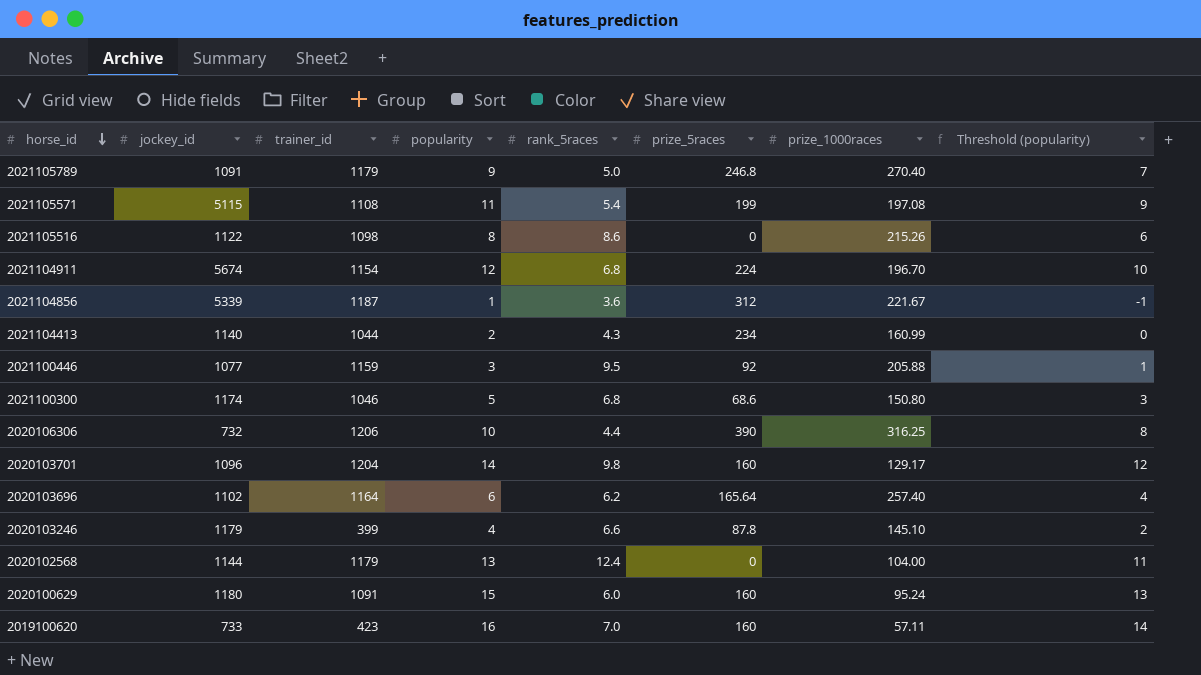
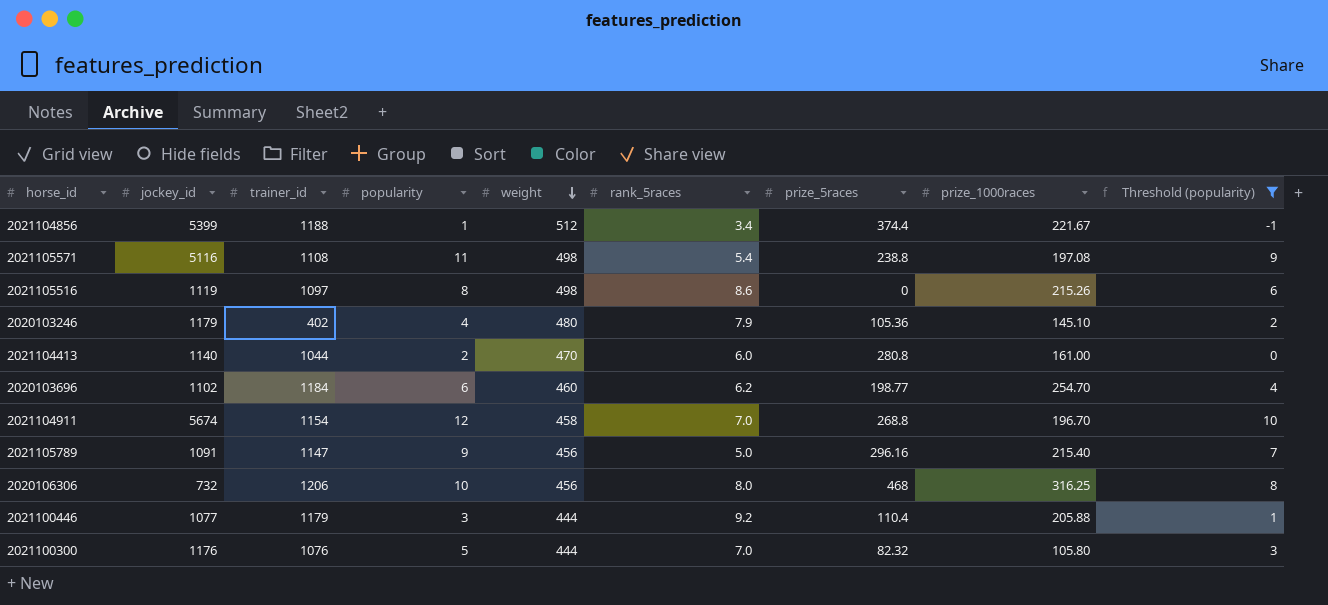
filter: none -> Threshold (popularity) <= 10
row order: horse_id descending -> weight descending
column weight | position: none -> 5
2021104856 | jockey_id: 5339 -> 5399
2021104856 | trainer_id: 1187 -> 1188
2021104856 | rank_5races: 3.6 -> 3.4
2021104856 | prize_5races: 312 -> 374.4
2021105571 | jockey_id: 5115 -> 5116
2021105571 | prize_5races: 199 -> 238.8
2021105516 | jockey_id: 1122 -> 1119
2021105516 | trainer_id: 1098 -> 1097
2020103246 | trainer_id: 399 -> 402
2020103246 | rank_5races: 6.6 -> 7.9
2020103246 | prize_5races: 87.8 -> 105.36
2021104413 | rank_5races: 4.3 -> 6.0
2021104413 | prize_5races: 234 -> 280.8
2021104413 | prize_1000races: 160.99 -> 161.00
2020103696 | trainer_id: 1164 -> 1184
2020103696 | prize_5races: 165.64 -> 198.77
2020103696 | prize_1000races: 257.40 -> 254.70
2021104911 | rank_5races: 6.8 -> 7.0
2021104911 | prize_5races: 224 -> 268.8
2021105789 | trainer_id: 1179 -> 1147
2021105789 | prize_5races: 246.8 -> 296.16
2021105789 | prize_1000races: 270.40 -> 215.40
2020106306 | rank_5races: 4.4 -> 8.0
2020106306 | prize_5races: 390 -> 468
2021100446 | trainer_id: 1159 -> 1179
2021100446 | rank_5races: 9.5 -> 9.2
2021100446 | prize_5races: 92 -> 110.4
2021100300 | jockey_id: 1174 -> 1176
2021100300 | trainer_id: 1046 -> 1076
2021100300 | rank_5races: 6.8 -> 7.0
2021100300 | prize_5races: 68.6 -> 82.32
2021100300 | prize_1000races: 150.80 -> 105.80

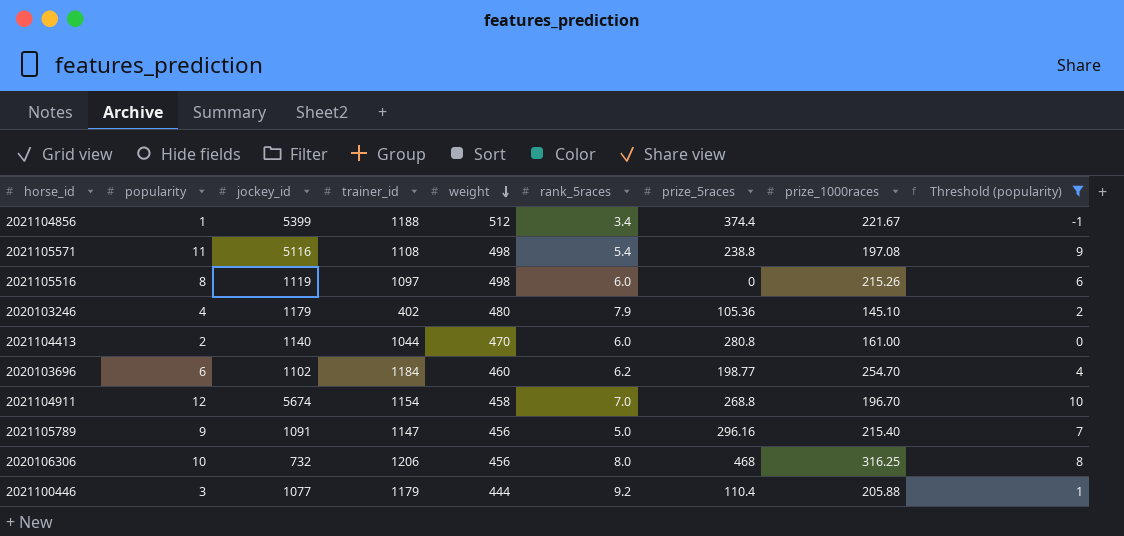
column popularity | position: 4 -> 2
row 2021100300: 1176 | 1076 | 5 | 444 | 7.0 | 82.32 | 105.80 | 3 -> none
2021105516 | rank_5races: 8.6 -> 6.0

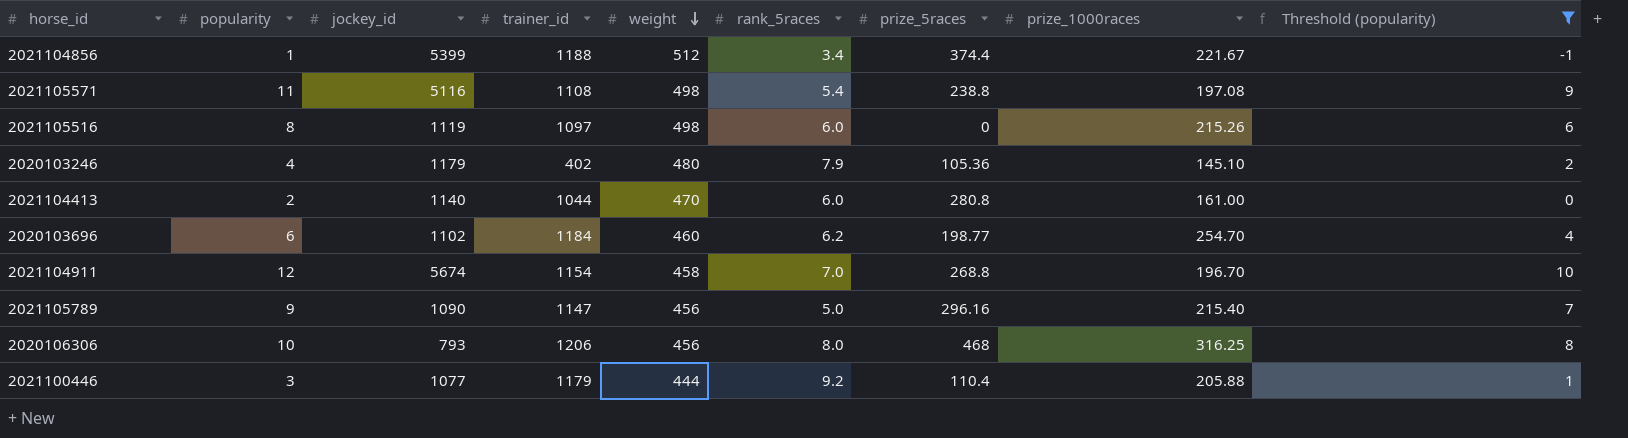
2021105789 | jockey_id: 1091 -> 1090
2020106306 | jockey_id: 732 -> 793

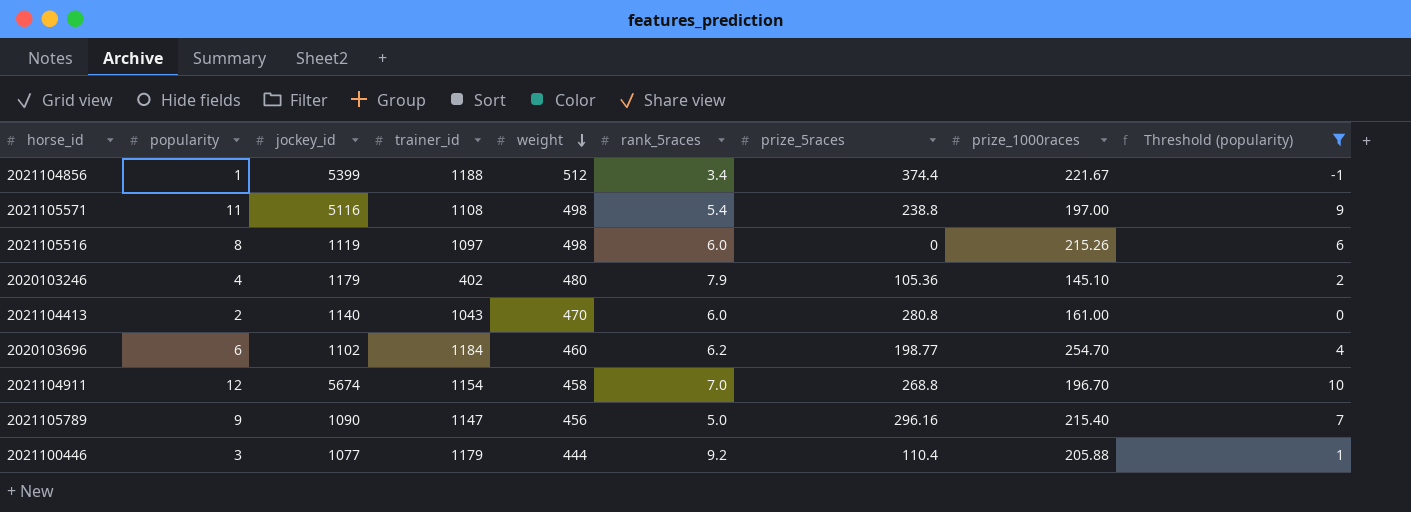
row 2020106306: 10 | 793 | 1206 | 456 | 8.0 | 468 | 316.25 | 8 -> none
2021105571 | prize_1000races: 197.08 -> 197.00
2021104413 | trainer_id: 1044 -> 1043

